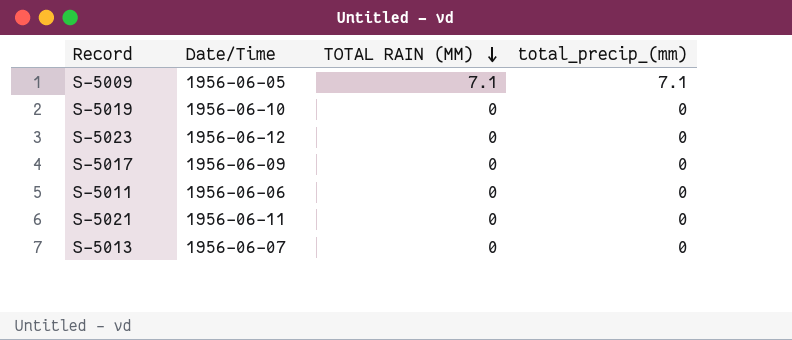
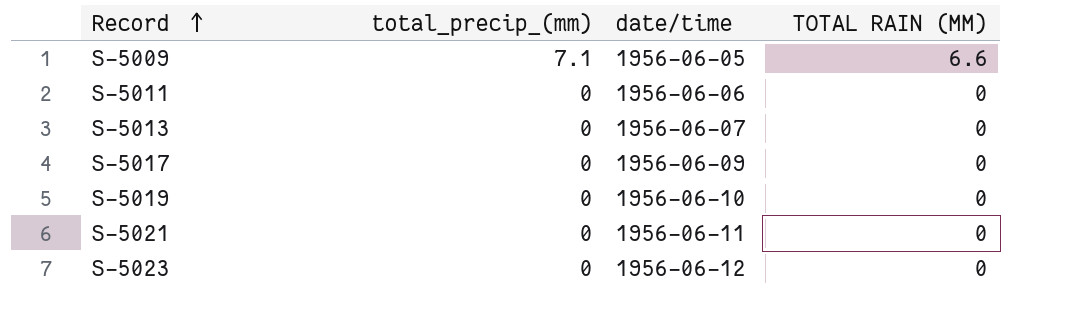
row order: TOTAL RAIN (MM) descending -> Record ascending
column total_precip_(mm) | position: 4 -> 2
column name: Date/Time -> date/time
S-5009 | TOTAL RAIN (MM): 7.1 -> 6.6

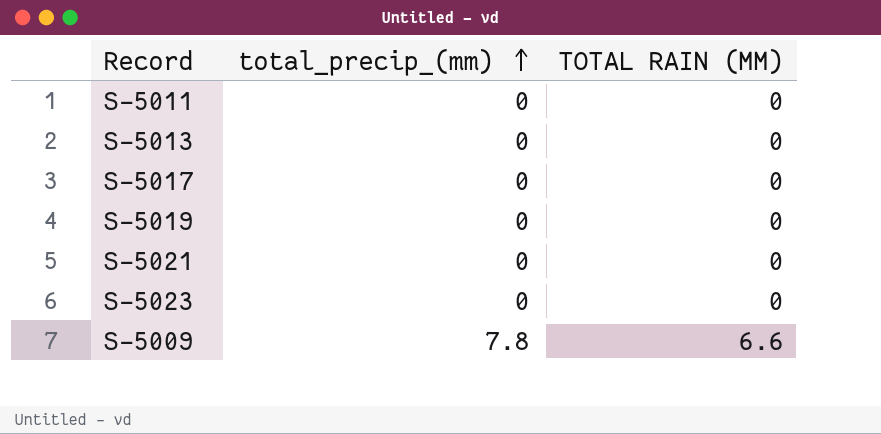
row order: Record ascending -> total_precip_(mm) ascending
column date/time | position: 3 -> none
S-5009 | total_precip_(mm): 7.1 -> 7.8

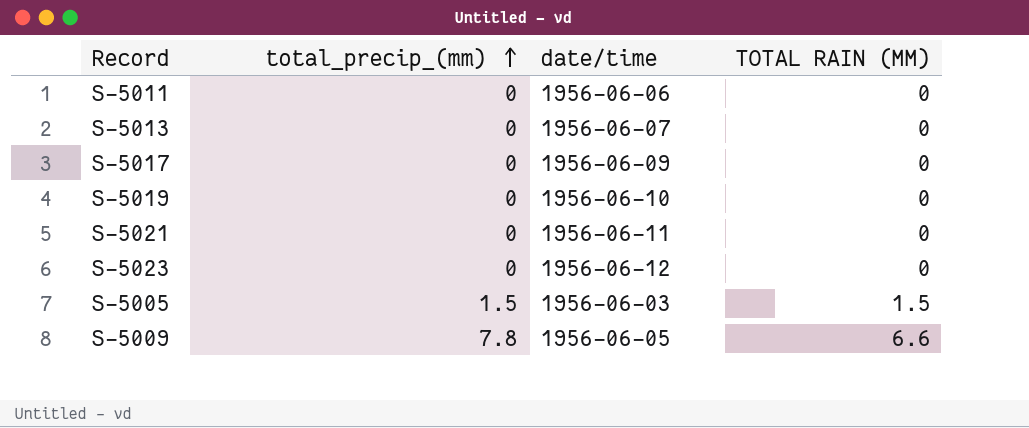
column date/time | position: none -> 3
row S-5005: none -> 1.5 | 1956-06-03 | 1.5

